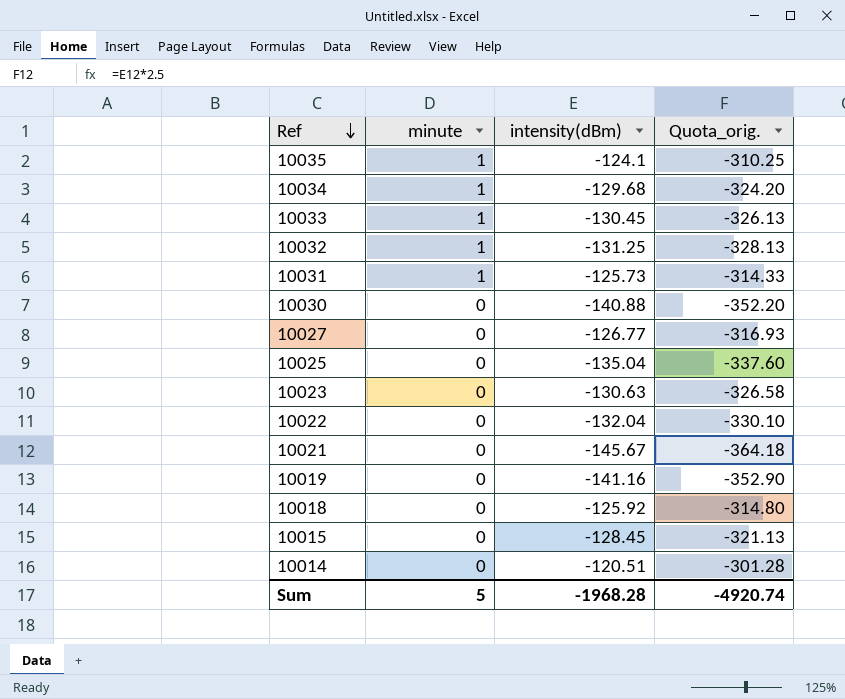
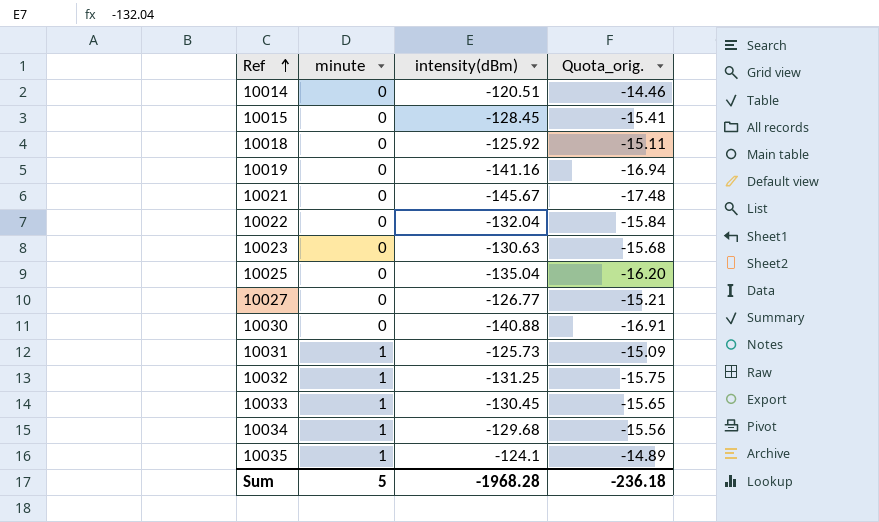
row order: Ref descending -> Ref ascending
column Quota_orig. | formula: [intensity(dBm)] * 2.5 -> [intensity(dBm)] * 0.12
Sum | Quota_orig.: -4920.74 -> -236.18

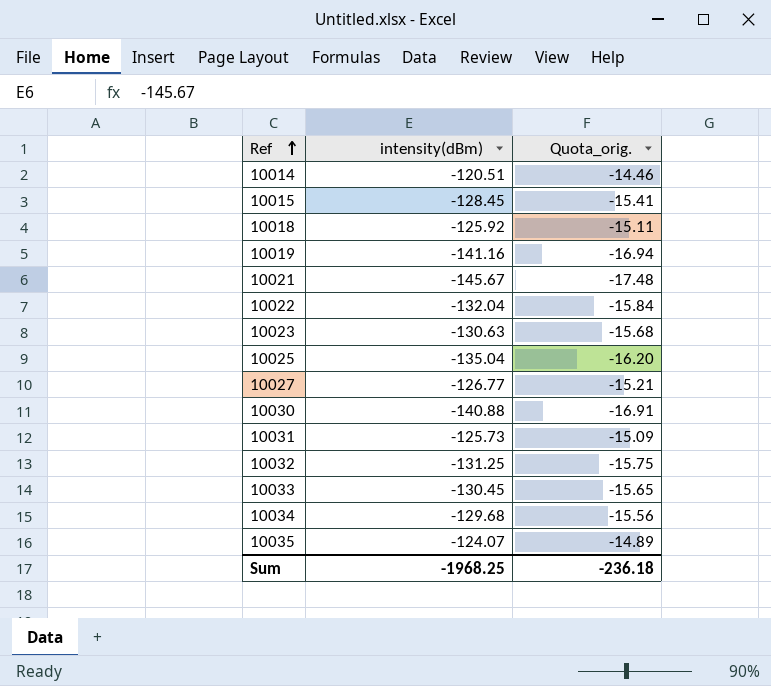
column minute | position: 2 -> none
10035 | intensity(dBm): -124.1 -> -124.07
Sum | intensity(dBm): -1968.28 -> -1968.25

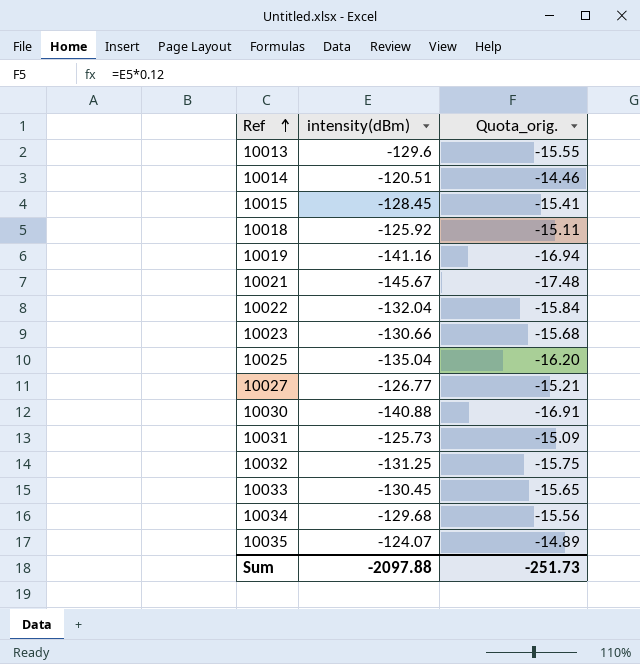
row 10013: none -> -129.6 | -15.55
10023 | intensity(dBm): -130.63 -> -130.66
Sum | intensity(dBm): -1968.25 -> -2097.88
Sum | Quota_orig.: -236.18 -> -251.73

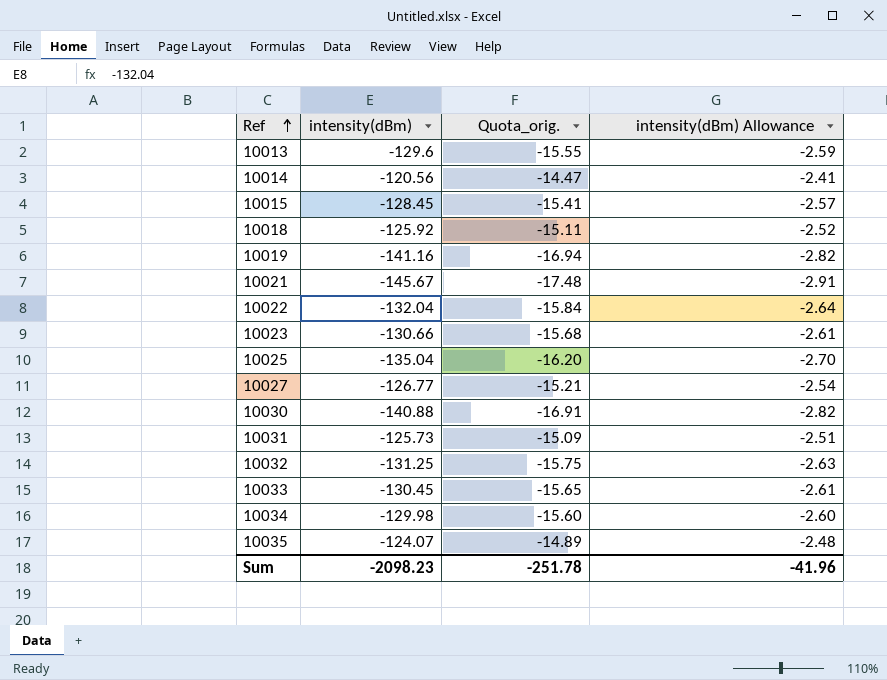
column intensity(dBm) Allowance | formula: none -> [intensity(dBm)] * 0.02
10014 | intensity(dBm): -120.51 -> -120.56
10014 | Quota_orig.: -14.46 -> -14.47
10034 | intensity(dBm): -129.68 -> -129.98
10034 | Quota_orig.: -15.56 -> -15.60
Sum | intensity(dBm): -2097.88 -> -2098.23
Sum | Quota_orig.: -251.73 -> -251.78

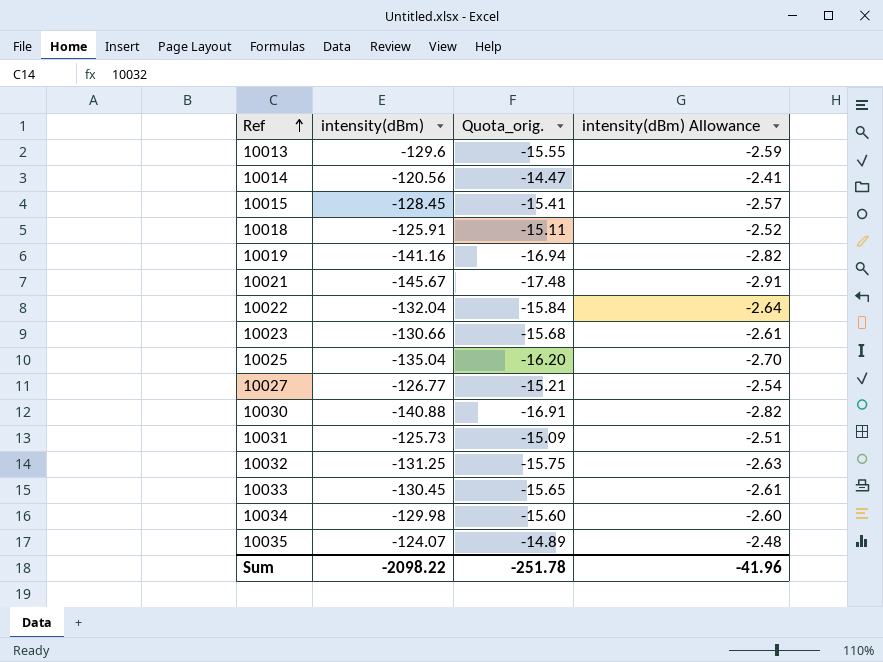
10018 | intensity(dBm): -125.92 -> -125.91
Sum | intensity(dBm): -2098.23 -> -2098.22

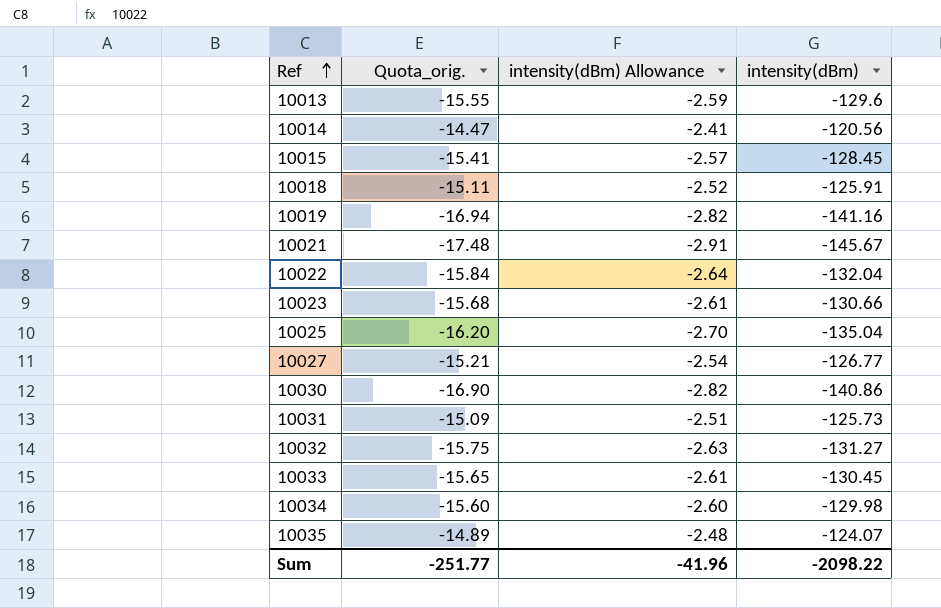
column intensity(dBm) | position: 2 -> 4
10030 | Quota_orig.: -16.91 -> -16.90
10030 | intensity(dBm): -140.88 -> -140.86
10032 | intensity(dBm): -131.25 -> -131.27
Sum | Quota_orig.: -251.78 -> -251.77

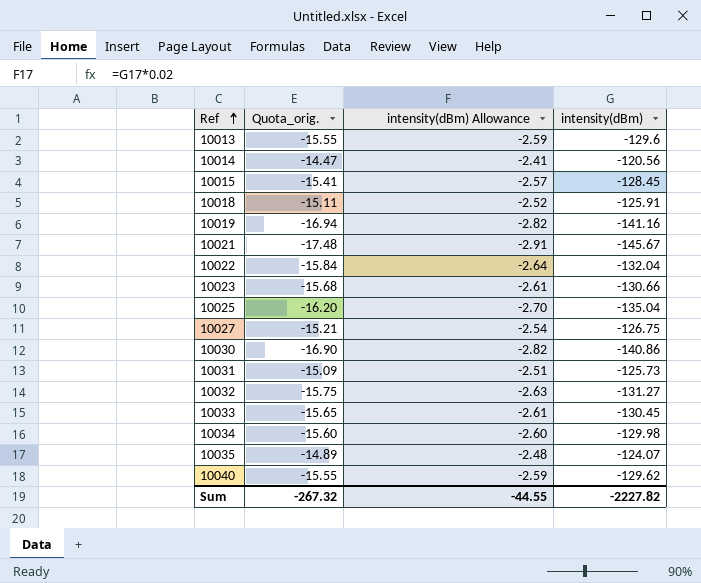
10027 | intensity(dBm): -126.77 -> -126.75
row 10040: none -> -15.55 | -2.59 | -129.62
Sum | Quota_orig.: -251.77 -> -267.32
Sum | intensity(dBm) Allowance: -41.96 -> -44.55
Sum | intensity(dBm): -2098.22 -> -2227.82

